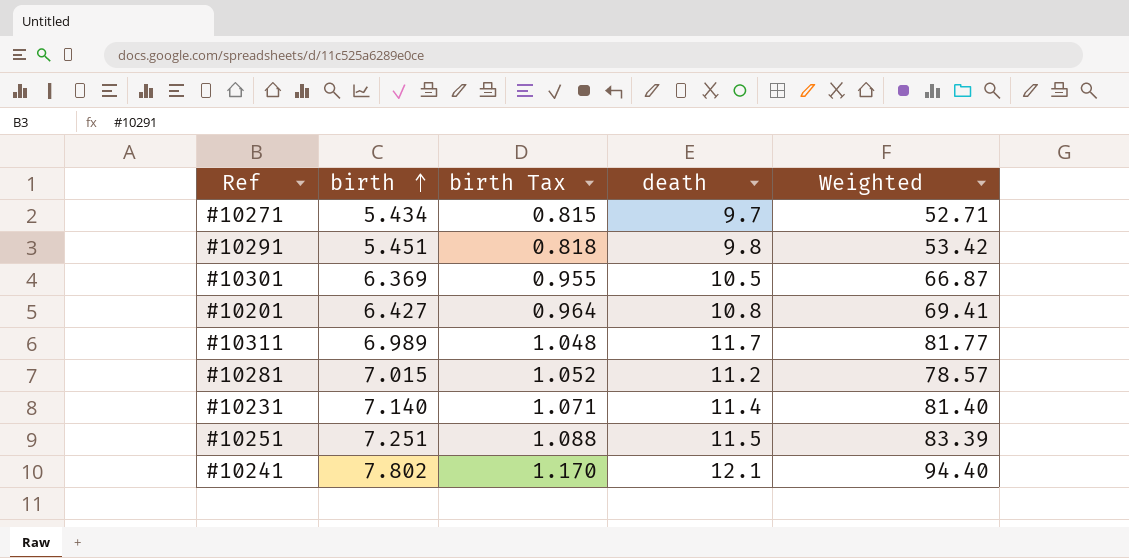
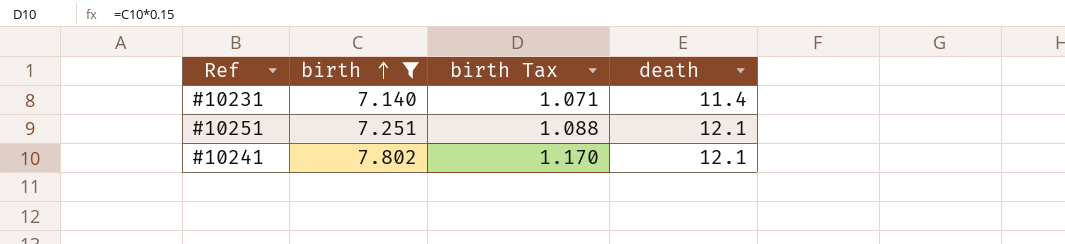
filter: none -> birth >= 7.140
column Weighted | formula: [birth] * [death] -> none
#10251 | death: 11.5 -> 12.1

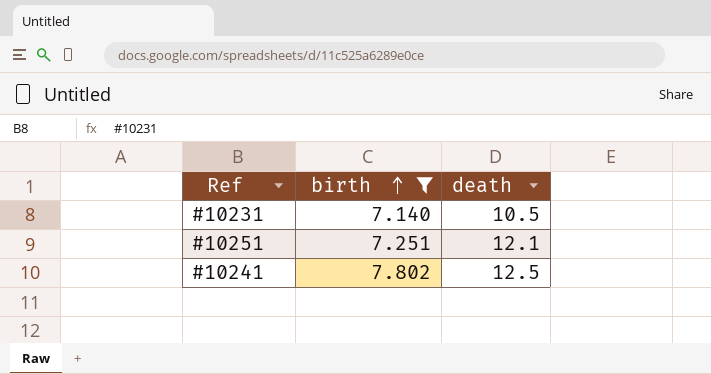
column birth Tax | formula: [birth] * 0.15 -> none
#10231 | death: 11.4 -> 10.5
#10241 | death: 12.1 -> 12.5

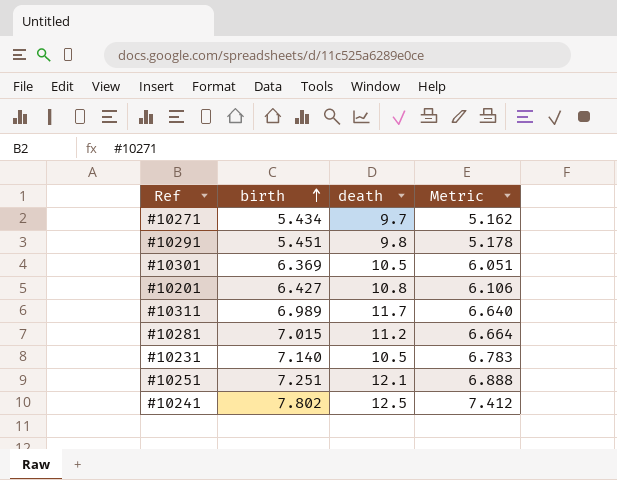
filter: birth >= 7.140 -> none
column Metric | formula: none -> [birth] * 0.95

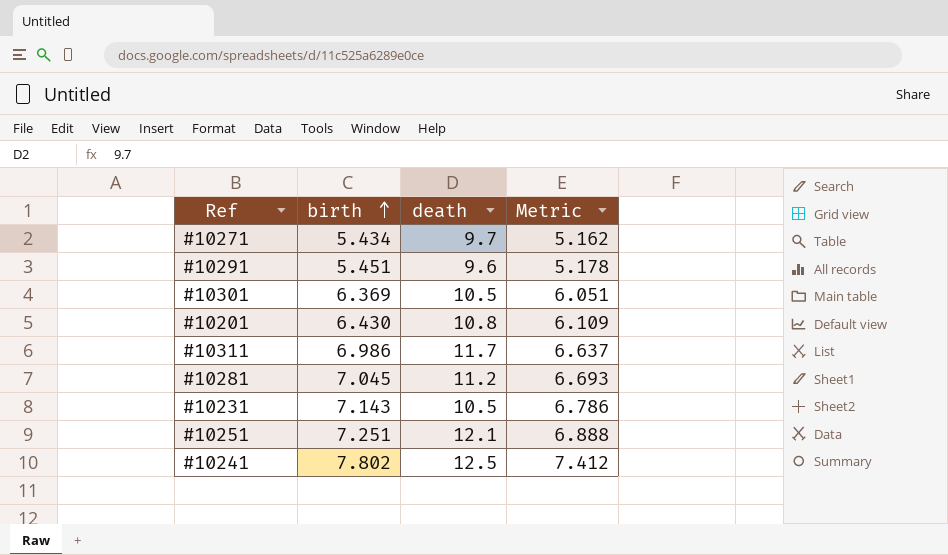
#10291 | death: 9.8 -> 9.6
#10201 | birth: 6.427 -> 6.430
#10201 | Metric: 6.106 -> 6.109
#10311 | birth: 6.989 -> 6.986
#10311 | Metric: 6.640 -> 6.637
#10281 | birth: 7.015 -> 7.045
#10281 | Metric: 6.664 -> 6.693
#10231 | birth: 7.140 -> 7.143
#10231 | Metric: 6.783 -> 6.786

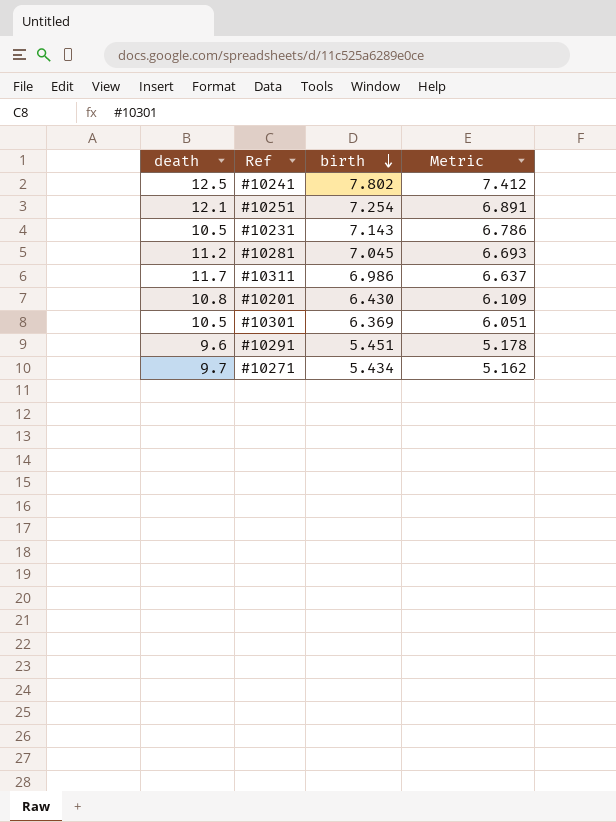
row order: birth ascending -> birth descending
column death | position: 3 -> 1
#10251 | birth: 7.251 -> 7.254
#10251 | Metric: 6.888 -> 6.891

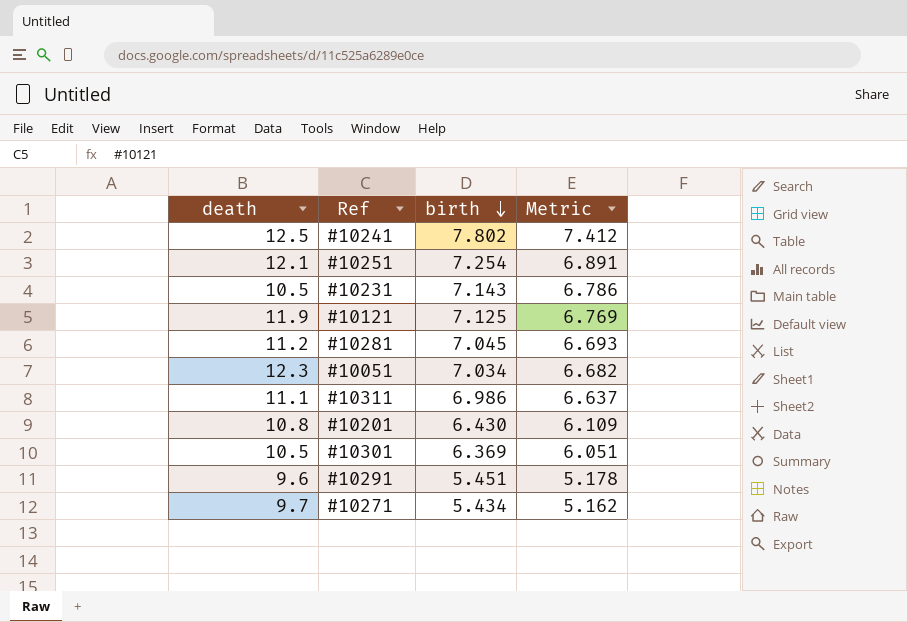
row #10121: none -> 11.9 | 7.125 | 6.769
row #10051: none -> 12.3 | 7.034 | 6.682
#10311 | death: 11.7 -> 11.1

